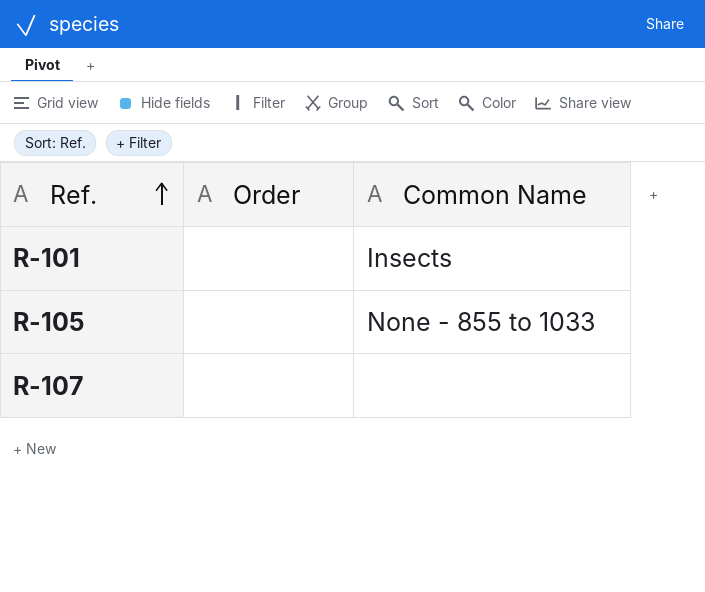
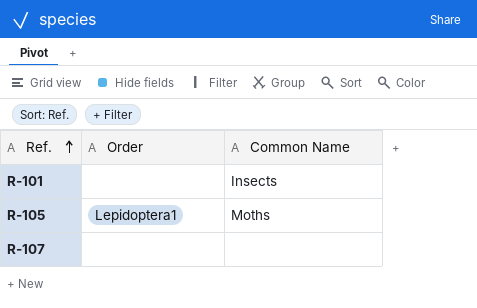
R-105 | Order: none -> Lepidoptera1
R-105 | Common Name: None - 855 to 1033 -> Moths

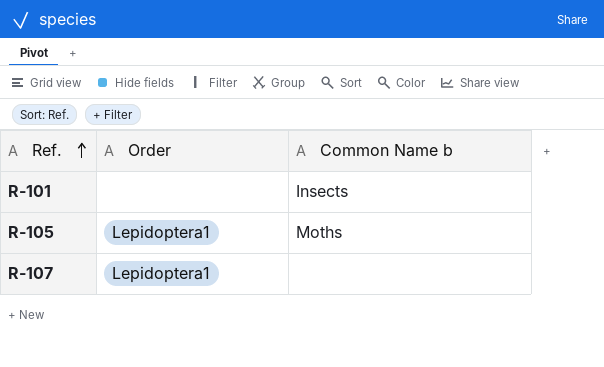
column name: Common Name -> Common Name b
R-107 | Order: none -> Lepidoptera1

